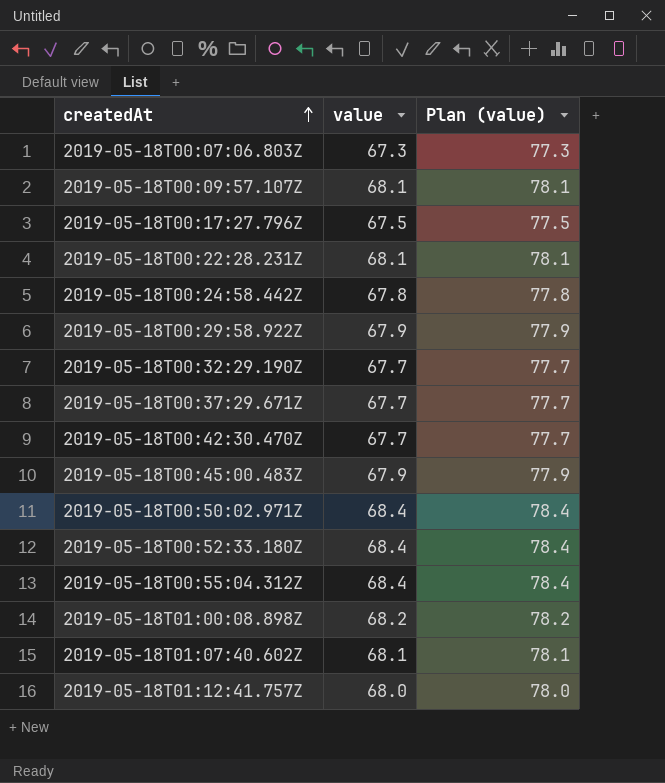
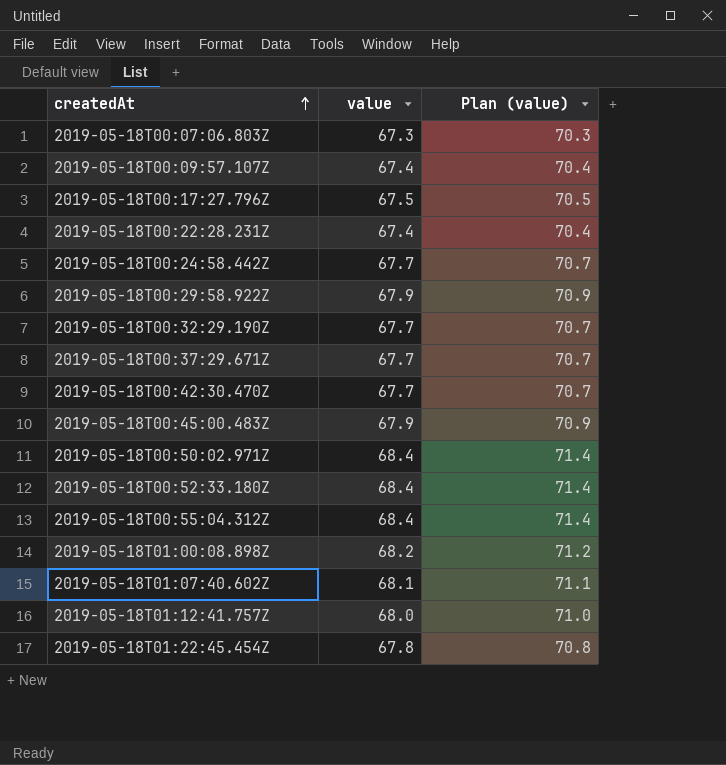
column Plan (value) | formula: [value] + 10 -> [value] + 3
2019-05-18T00:09:57.107Z | value: 68.1 -> 67.4
2019-05-18T00:22:28.231Z | value: 68.1 -> 67.4
2019-05-18T00:24:58.442Z | value: 67.8 -> 67.7
row 2019-05-18T01:22:45.454Z: none -> 67.8 | 70.8

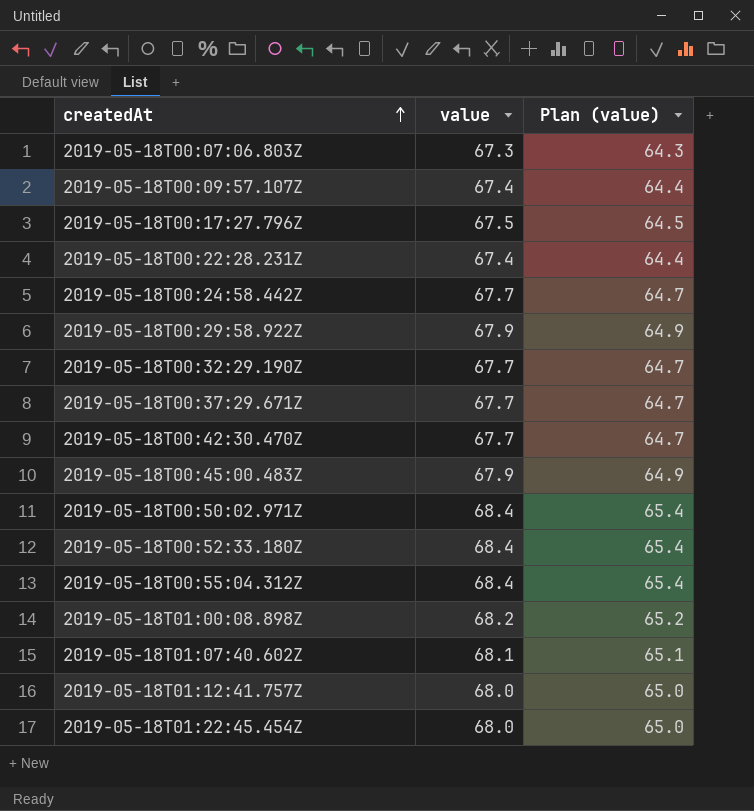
column Plan (value) | formula: [value] + 3 -> [value] - 3
2019-05-18T01:22:45.454Z | value: 67.8 -> 68.0

